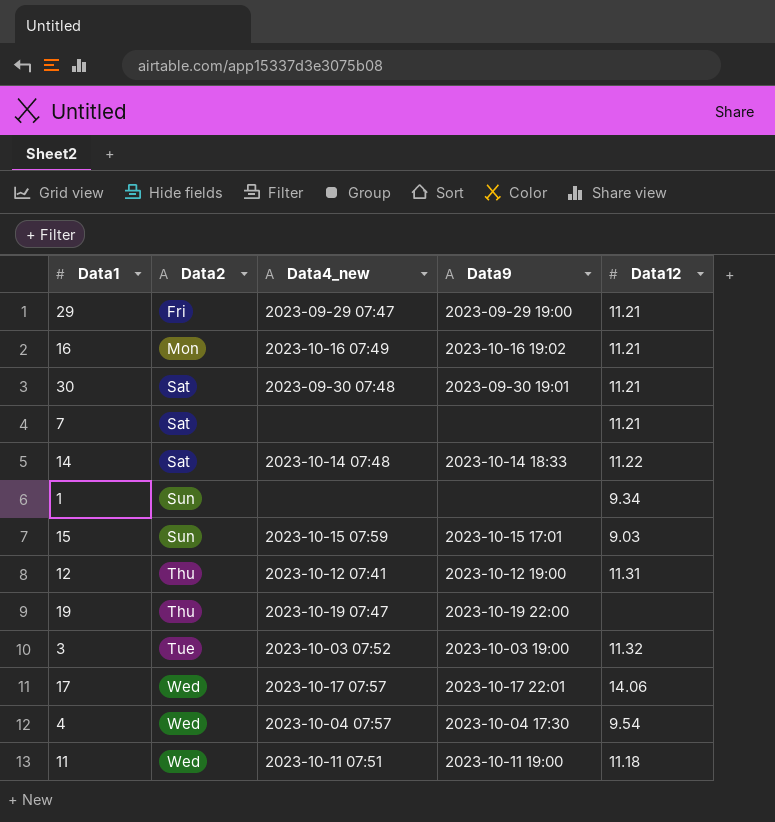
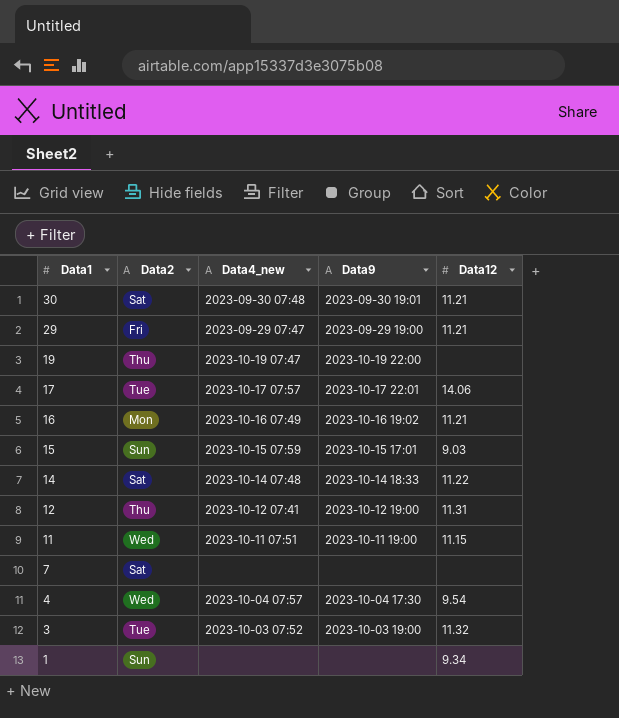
row order: Data2 ascending -> Data1 descending
17 | Data2: Wed -> Tue
11 | Data12: 11.18 -> 11.15
7 | Data12: 11.21 -> none

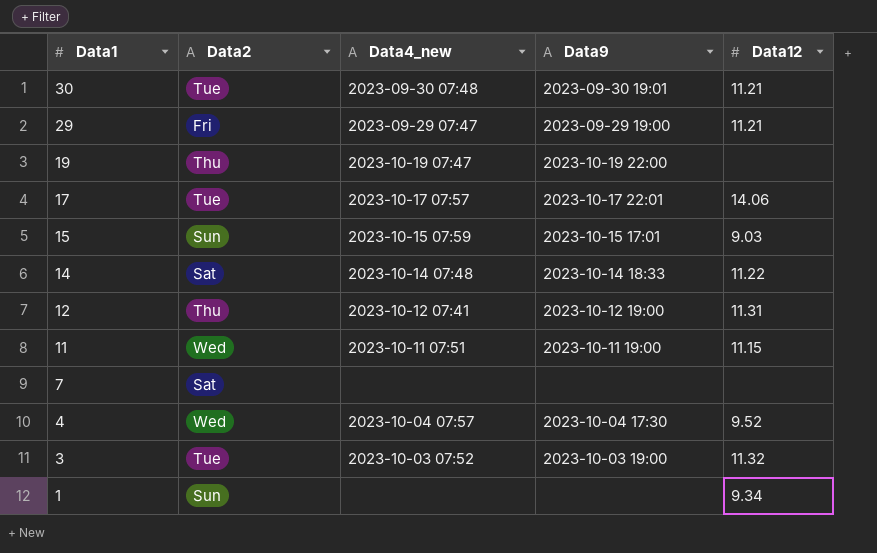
row 16: Mon | 2023-10-16 07:49 | 2023-10-16 19:02 | 11.21 -> none
30 | Data2: Sat -> Tue
4 | Data12: 9.54 -> 9.52

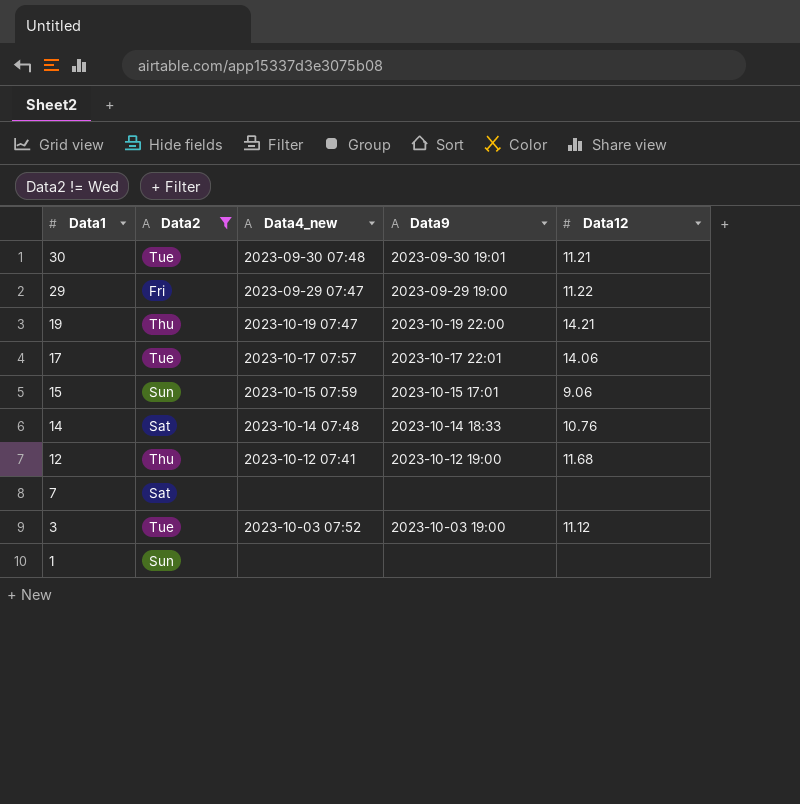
filter: none -> Data2 != Wed
29 | Data12: 11.21 -> 11.22
19 | Data12: none -> 14.21
15 | Data12: 9.03 -> 9.06
14 | Data12: 11.22 -> 10.76
12 | Data12: 11.31 -> 11.68
3 | Data12: 11.32 -> 11.12
1 | Data12: 9.34 -> none

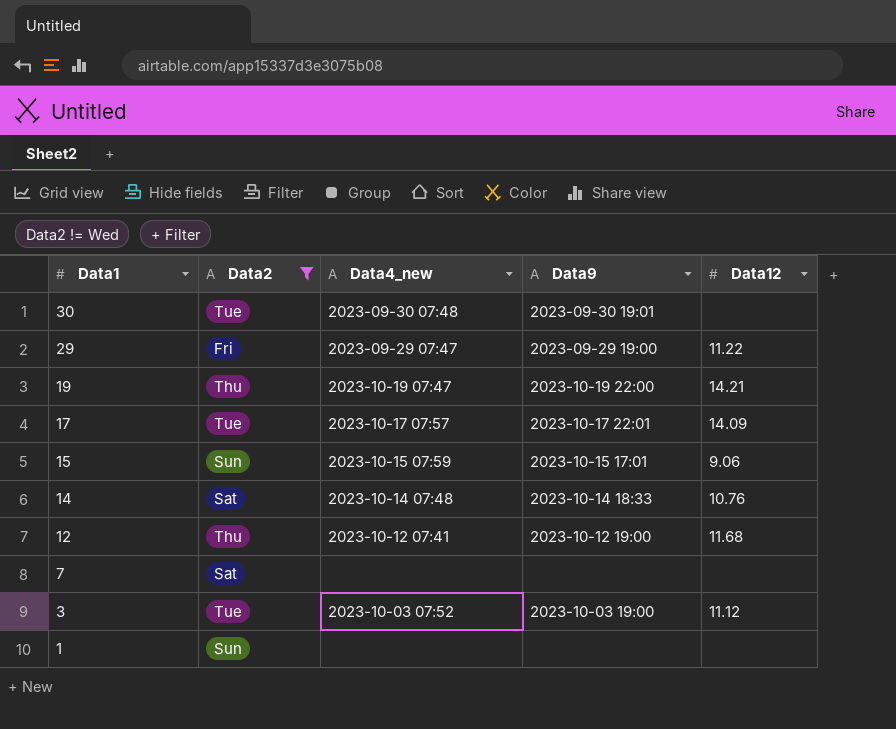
30 | Data12: 11.21 -> none
17 | Data12: 14.06 -> 14.09

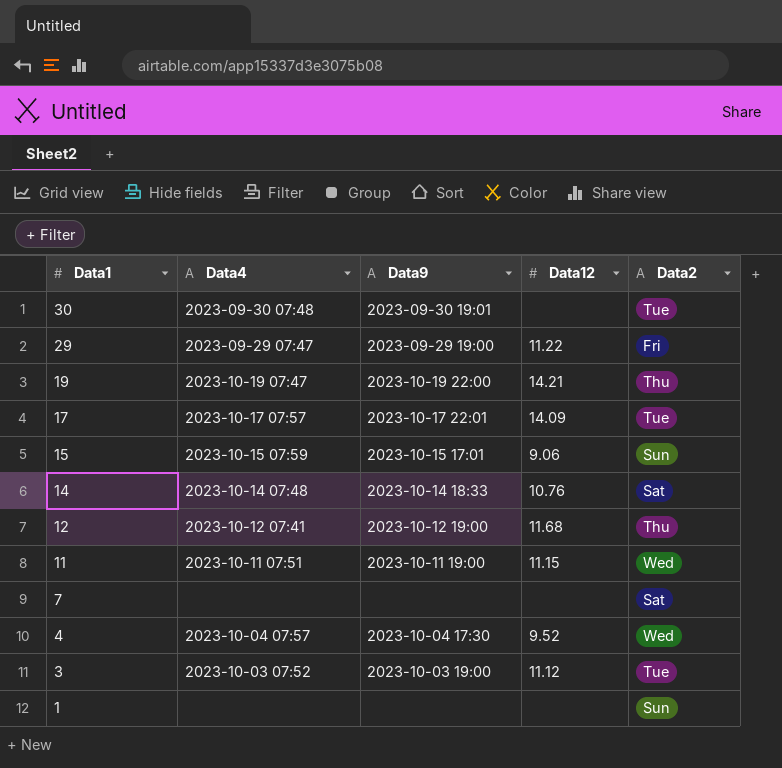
filter: Data2 != Wed -> none
column name: Data4_new -> Data4
column Data2 | position: 2 -> 5

